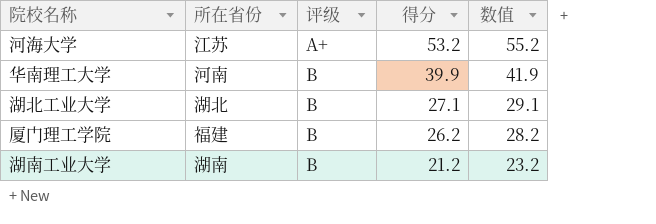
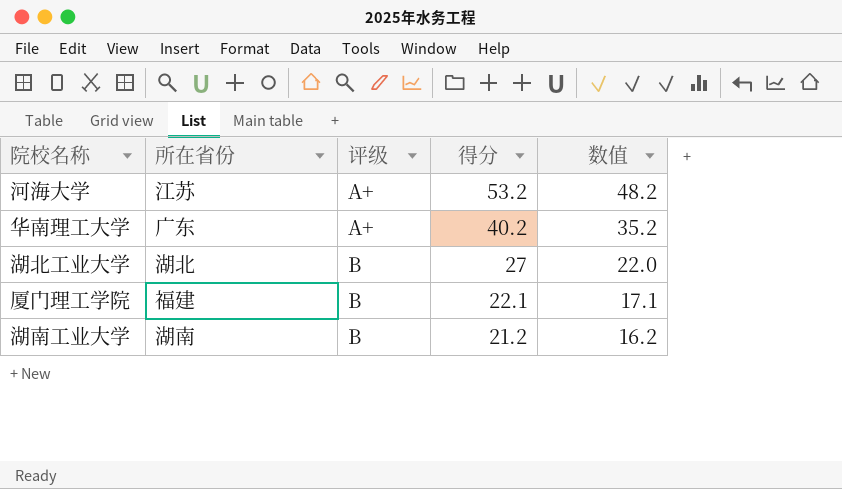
column 数值 | formula: [得分] + 2 -> [得分] - 5
华南理工大学 | 所在省份: 河南 -> 广东
华南理工大学 | 评级: B -> A+
华南理工大学 | 得分: 39.9 -> 40.2
湖北工业大学 | 得分: 27.1 -> 27
厦门理工学院 | 得分: 26.2 -> 22.1

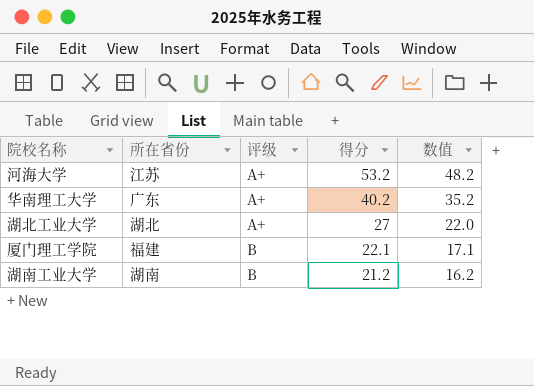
湖北工业大学 | 评级: B -> A+

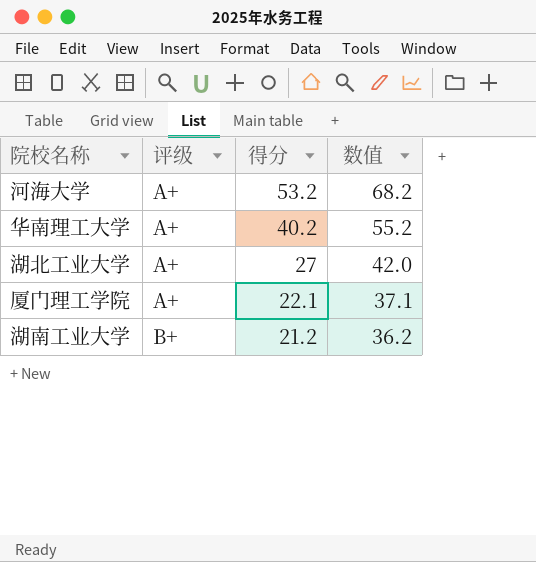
column 所在省份 | position: 2 -> none
column 数值 | formula: [得分] - 5 -> [得分] + 15
厦门理工学院 | 评级: B -> A+
湖南工业大学 | 评级: B -> B+

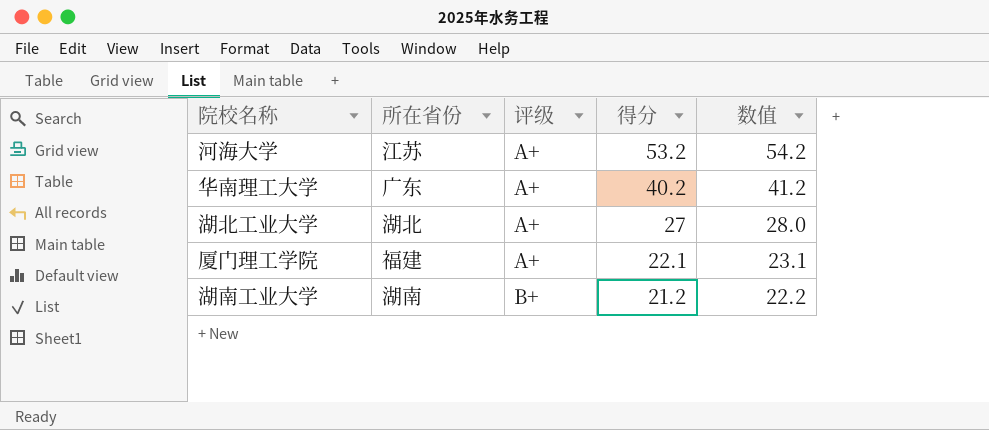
column 所在省份 | position: none -> 2
column 数值 | formula: [得分] + 15 -> [得分] + 1

